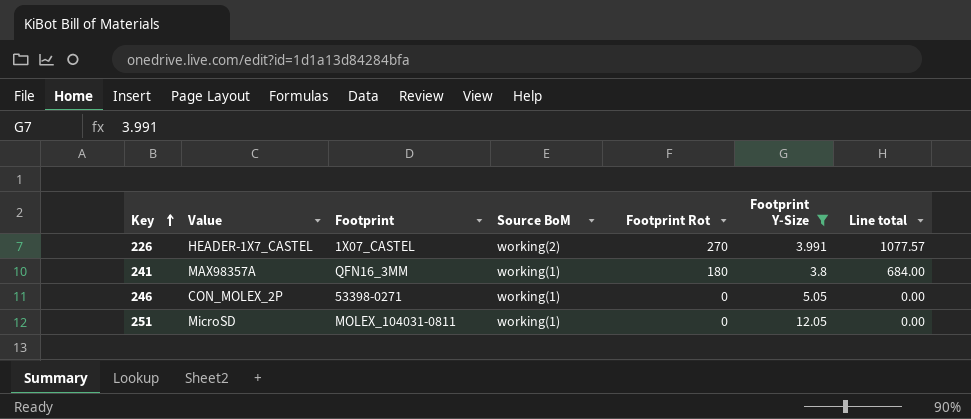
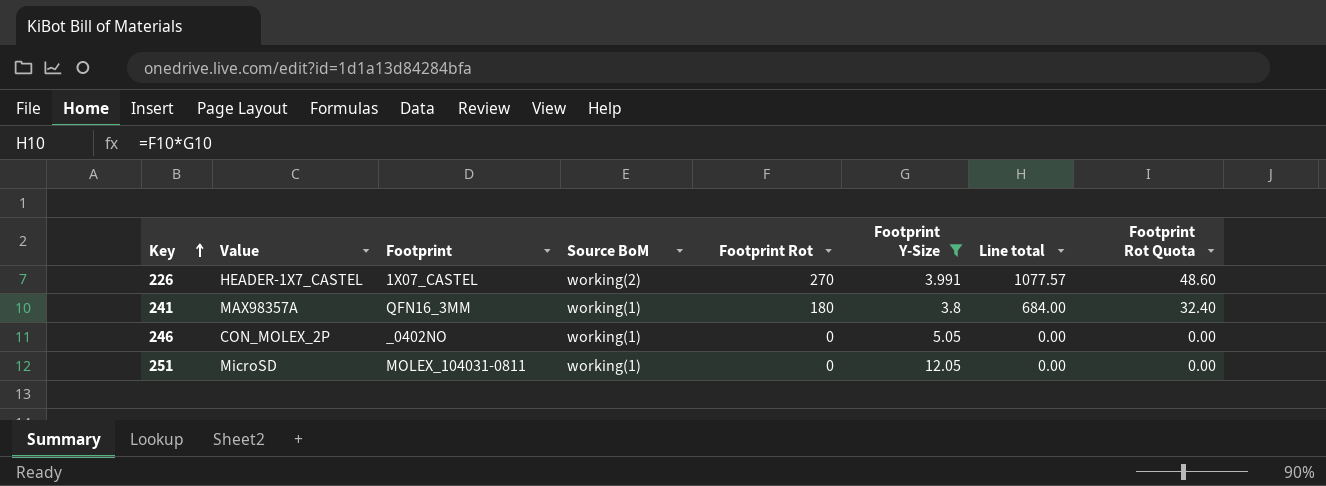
column Footprint Rot Quota | formula: none -> [Footprint Rot] * 0.18
246 | Footprint: 53398-0271 -> _0402NO

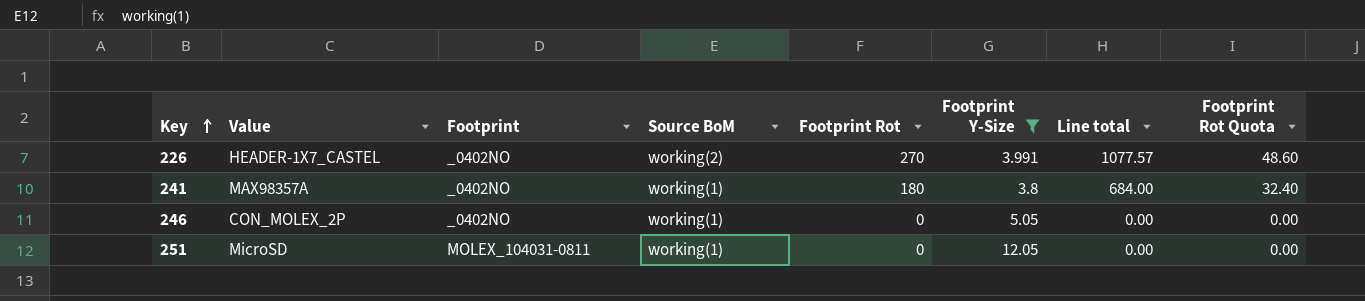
226 | Footprint: 1X07_CASTEL -> _0402NO
241 | Footprint: QFN16_3MM -> _0402NO

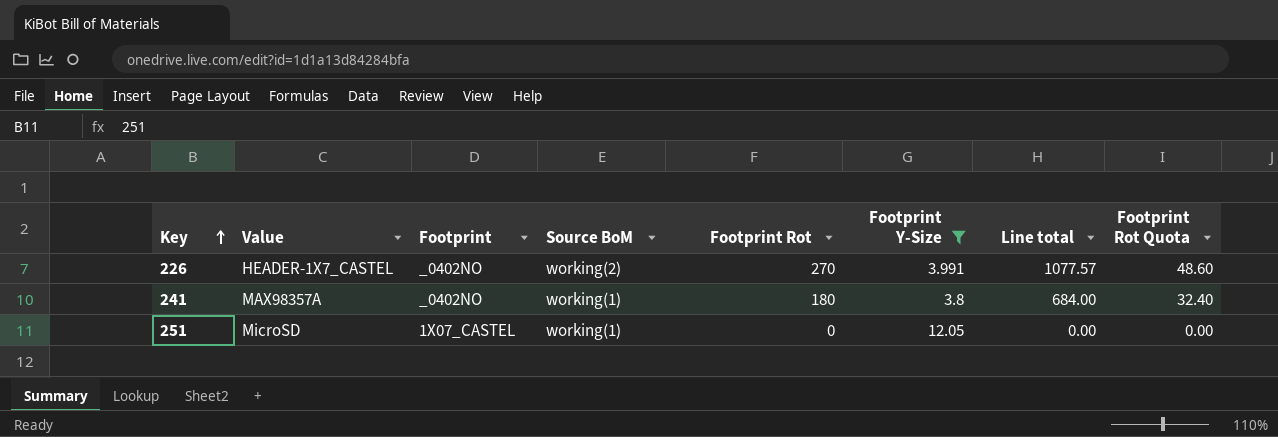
row 246: CON_MOLEX_2P | _0402NO | working(1) | 0 | 5.05 | 0.00 | 0.00 -> none
251 | Footprint: MOLEX_104031-0811 -> 1X07_CASTEL

